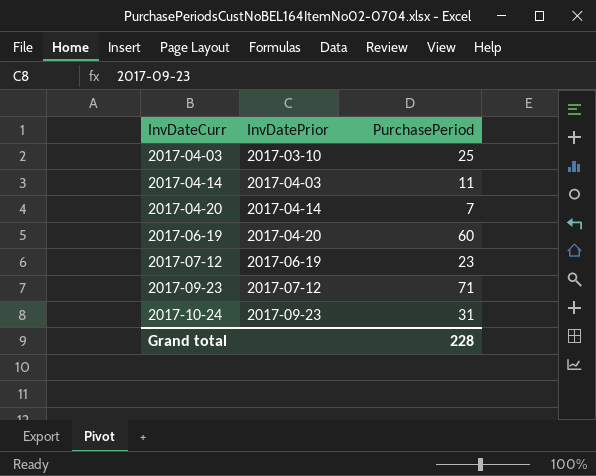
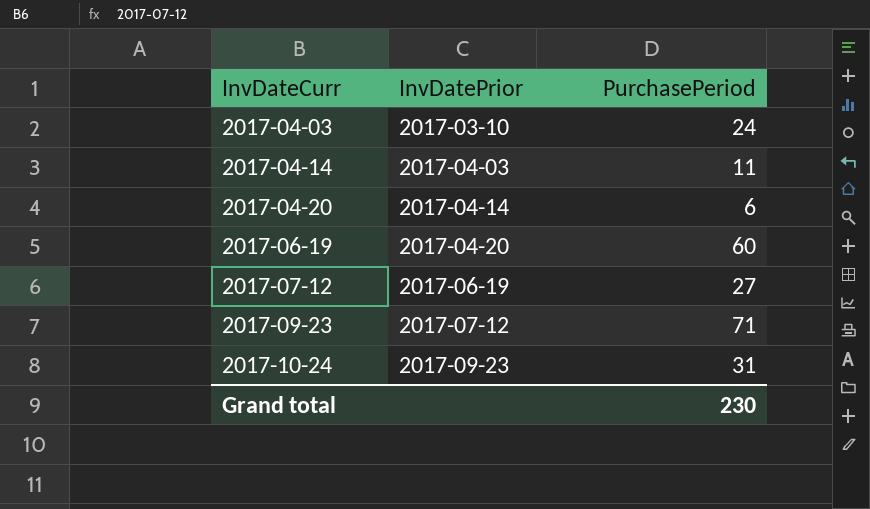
2017-04-03 | PurchasePeriod: 25 -> 24
2017-04-20 | PurchasePeriod: 7 -> 6
2017-07-12 | PurchasePeriod: 23 -> 27
Grand total | PurchasePeriod: 228 -> 230

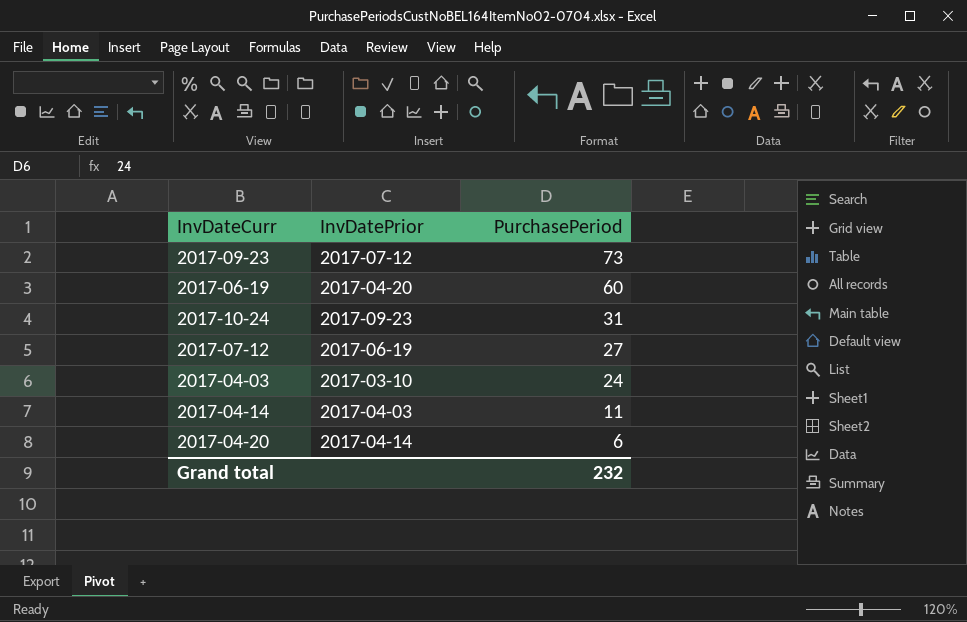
row order: InvDateCurr ascending -> PurchasePeriod descending
2017-09-23 | PurchasePeriod: 71 -> 73
Grand total | PurchasePeriod: 230 -> 232

